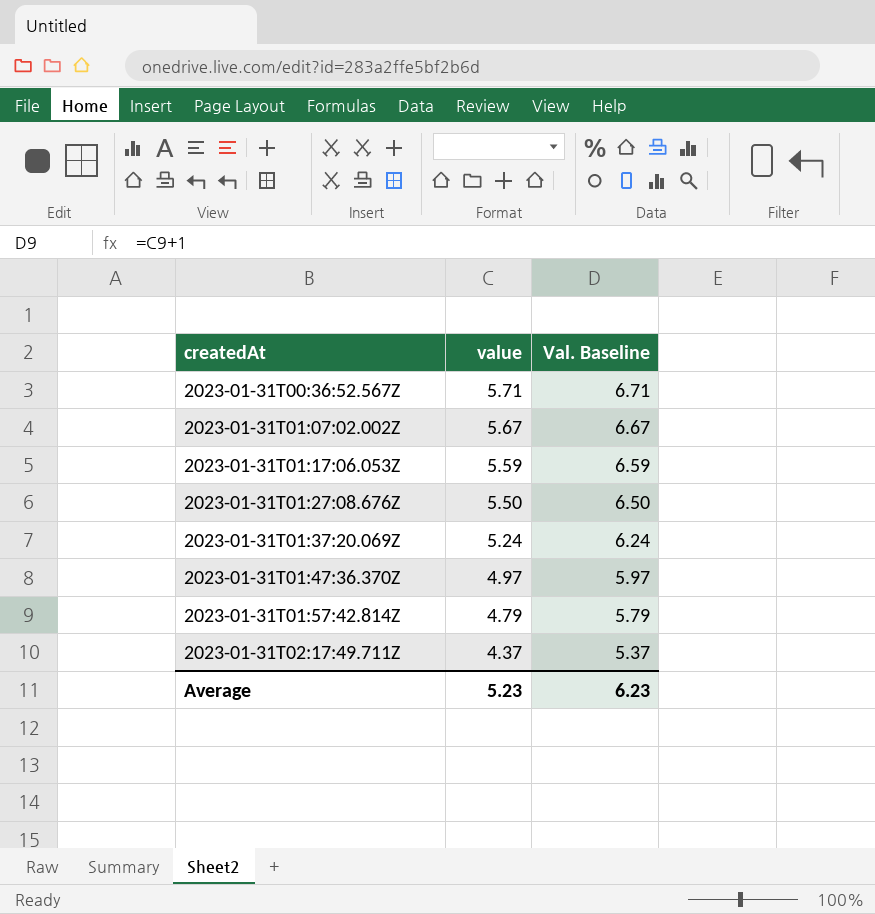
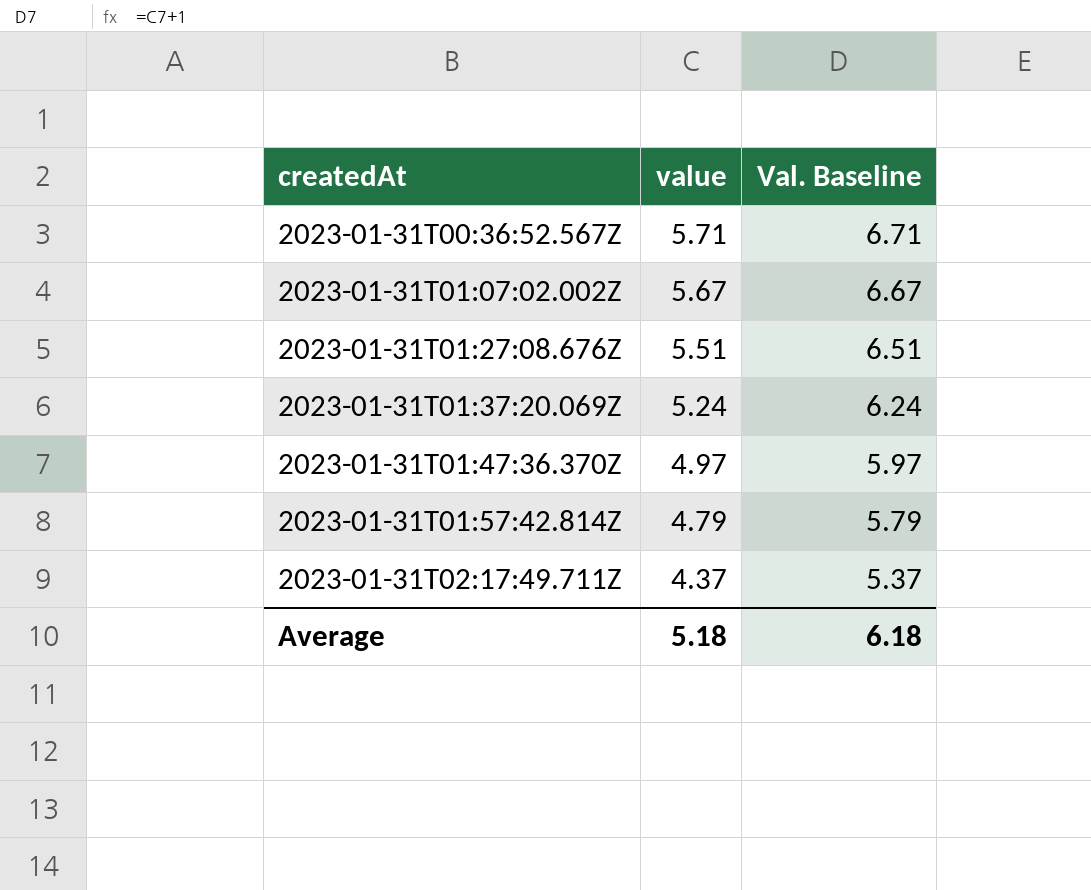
row 2023-01-31T01:17:06.053Z: 5.59 | 6.59 -> none
2023-01-31T01:27:08.676Z | value: 5.50 -> 5.51
2023-01-31T01:27:08.676Z | Val. Baseline: 6.50 -> 6.51
Average | value: 5.23 -> 5.18
Average | Val. Baseline: 6.23 -> 6.18

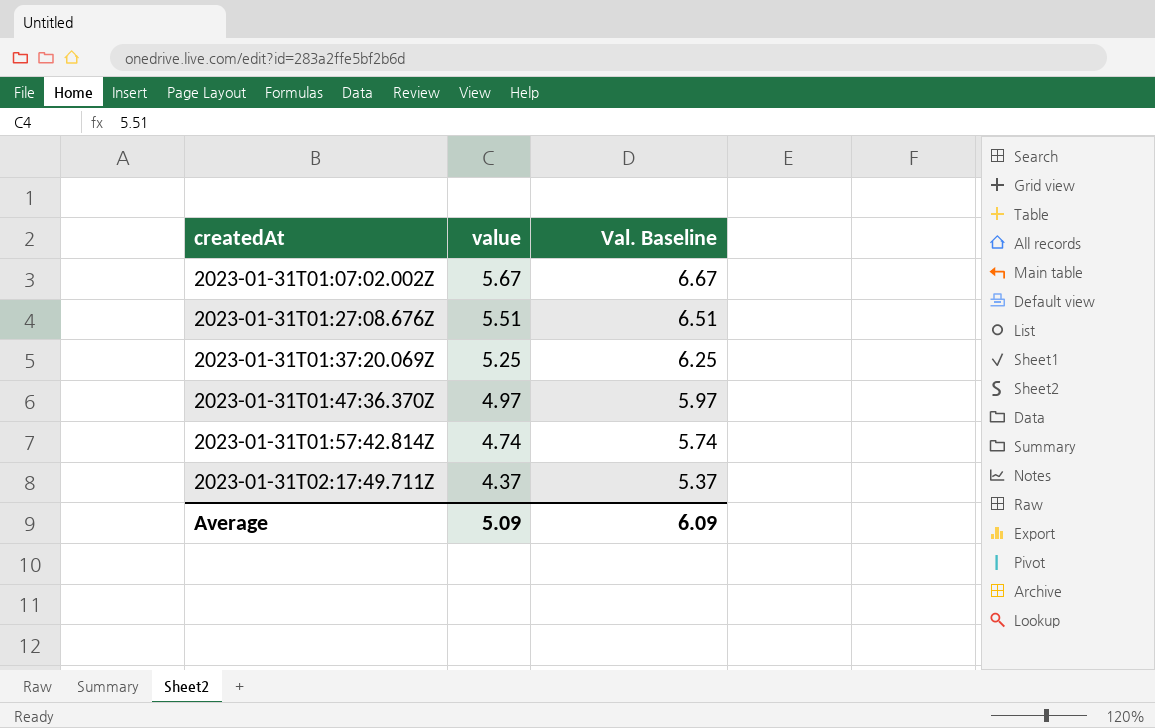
row 2023-01-31T00:36:52.567Z: 5.71 | 6.71 -> none
2023-01-31T01:37:20.069Z | value: 5.24 -> 5.25
2023-01-31T01:37:20.069Z | Val. Baseline: 6.24 -> 6.25
2023-01-31T01:57:42.814Z | value: 4.79 -> 4.74
2023-01-31T01:57:42.814Z | Val. Baseline: 5.79 -> 5.74
Average | value: 5.18 -> 5.09
Average | Val. Baseline: 6.18 -> 6.09

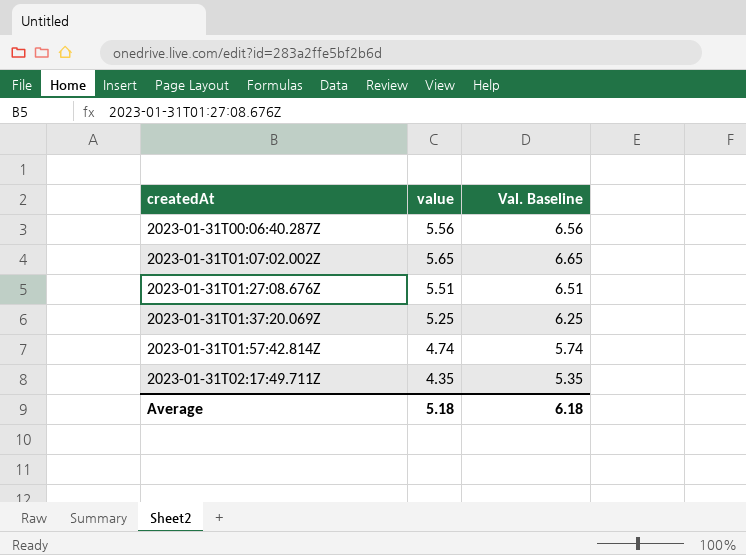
row 2023-01-31T01:47:36.370Z: 4.97 | 5.97 -> none
row 2023-01-31T00:06:40.287Z: none -> 5.56 | 6.56
2023-01-31T01:07:02.002Z | value: 5.67 -> 5.65
2023-01-31T01:07:02.002Z | Val. Baseline: 6.67 -> 6.65
2023-01-31T02:17:49.711Z | value: 4.37 -> 4.35
2023-01-31T02:17:49.711Z | Val. Baseline: 5.37 -> 5.35
Average | value: 5.09 -> 5.18
Average | Val. Baseline: 6.09 -> 6.18

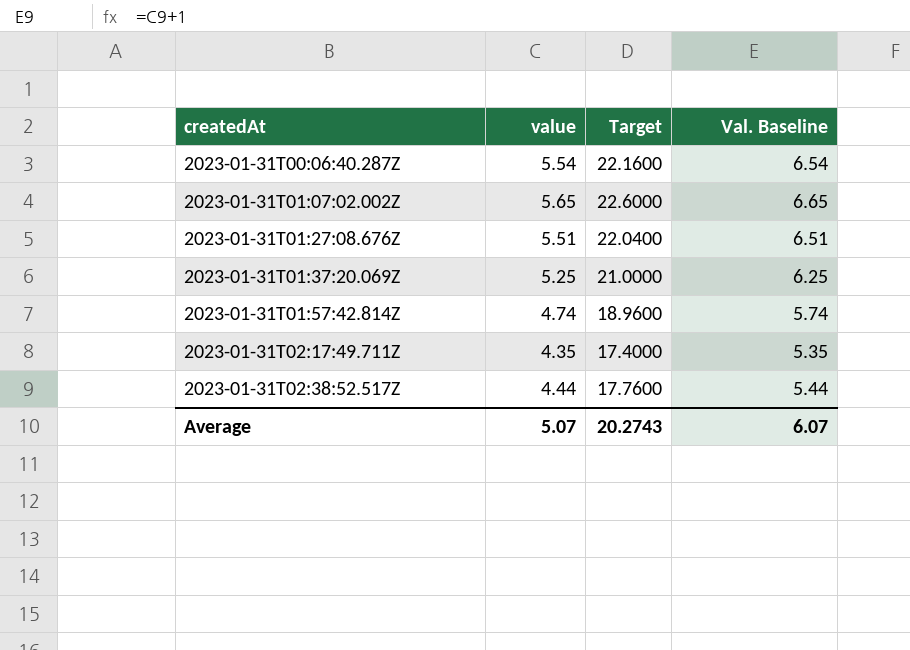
column Target | formula: none -> [value] * 4
2023-01-31T00:06:40.287Z | value: 5.56 -> 5.54
2023-01-31T00:06:40.287Z | Val. Baseline: 6.56 -> 6.54
row 2023-01-31T02:38:52.517Z: none -> 4.44 | 17.7600 | 5.44
Average | value: 5.18 -> 5.07
Average | Val. Baseline: 6.18 -> 6.07

